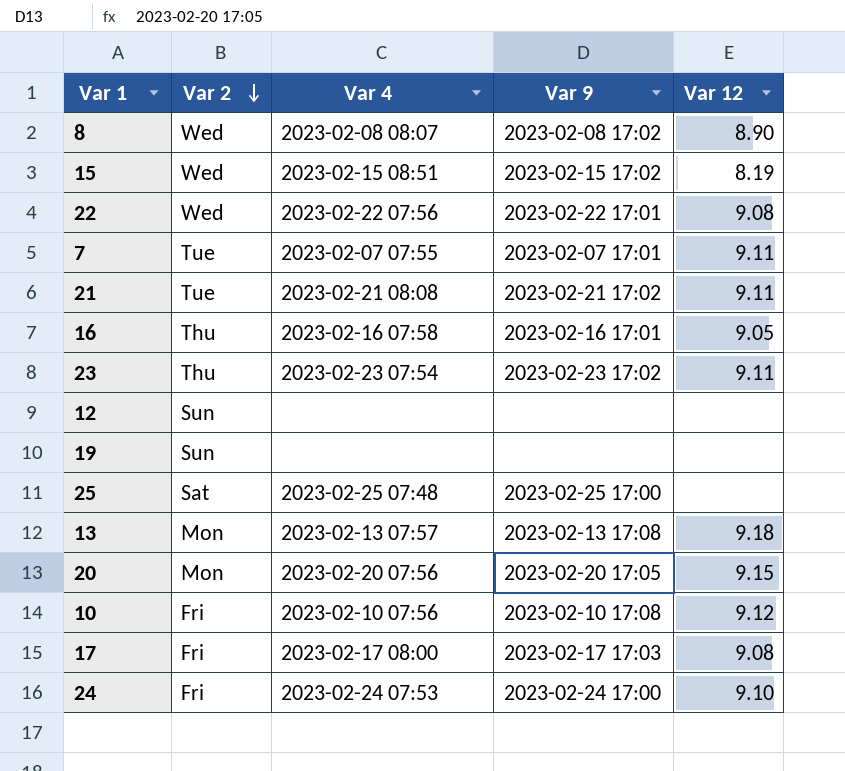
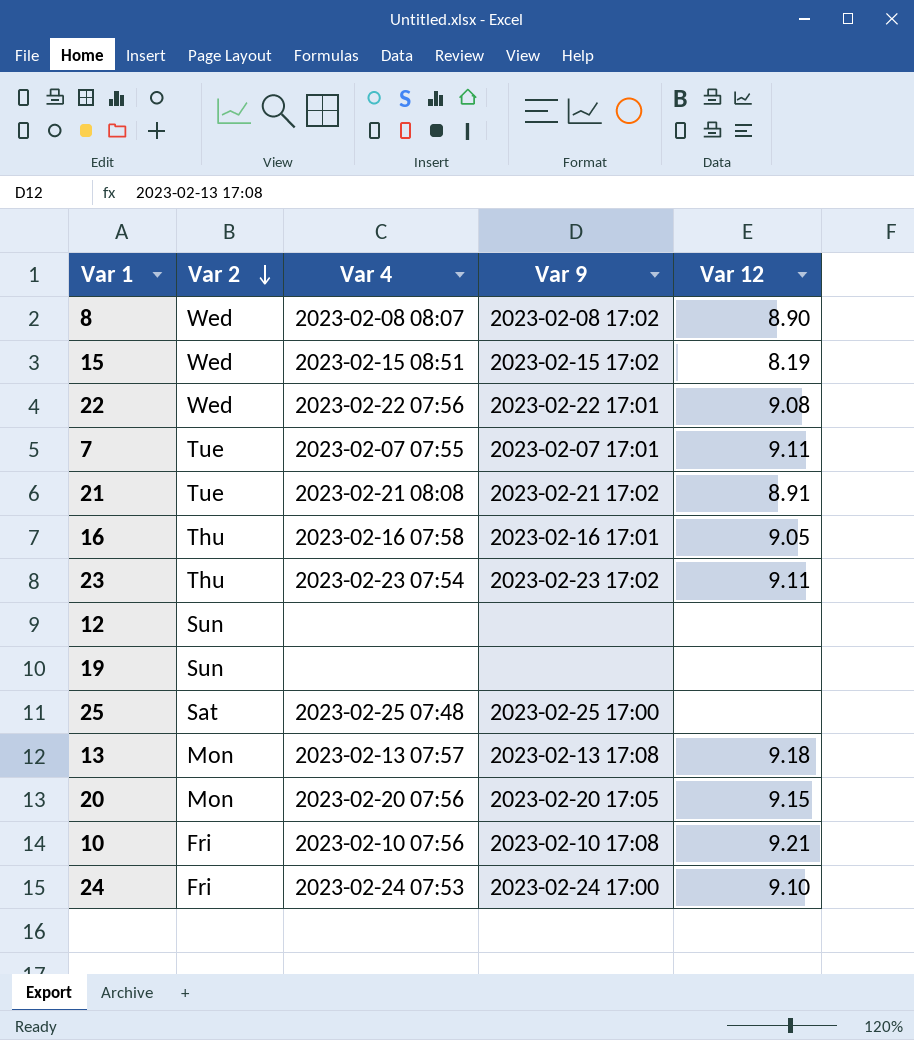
row 17: Fri | 2023-02-17 08:00 | 2023-02-17 17:03 | 9.08 -> none
21 | Var 12: 9.11 -> 8.91
10 | Var 12: 9.12 -> 9.21

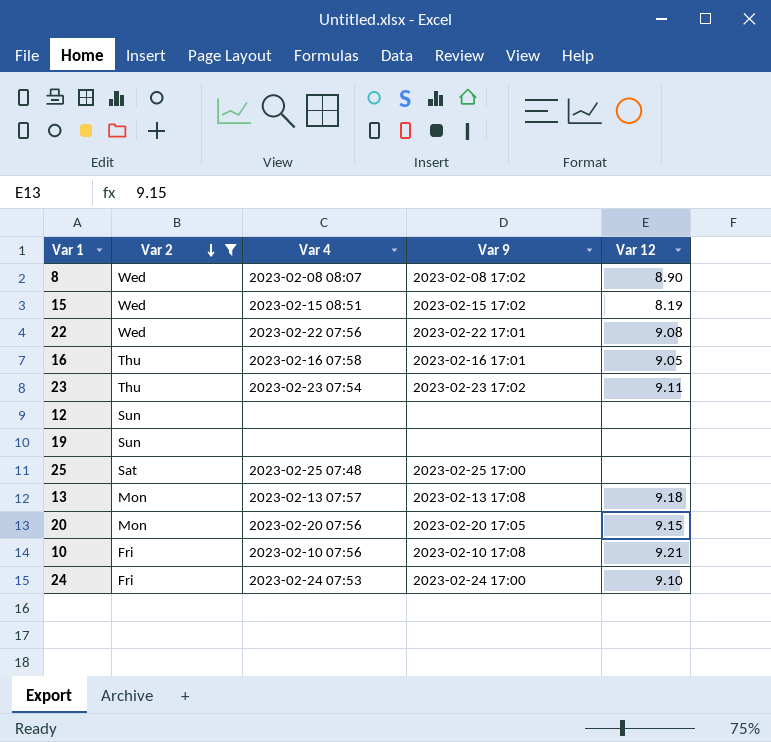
filter: none -> Var 2 != Tue

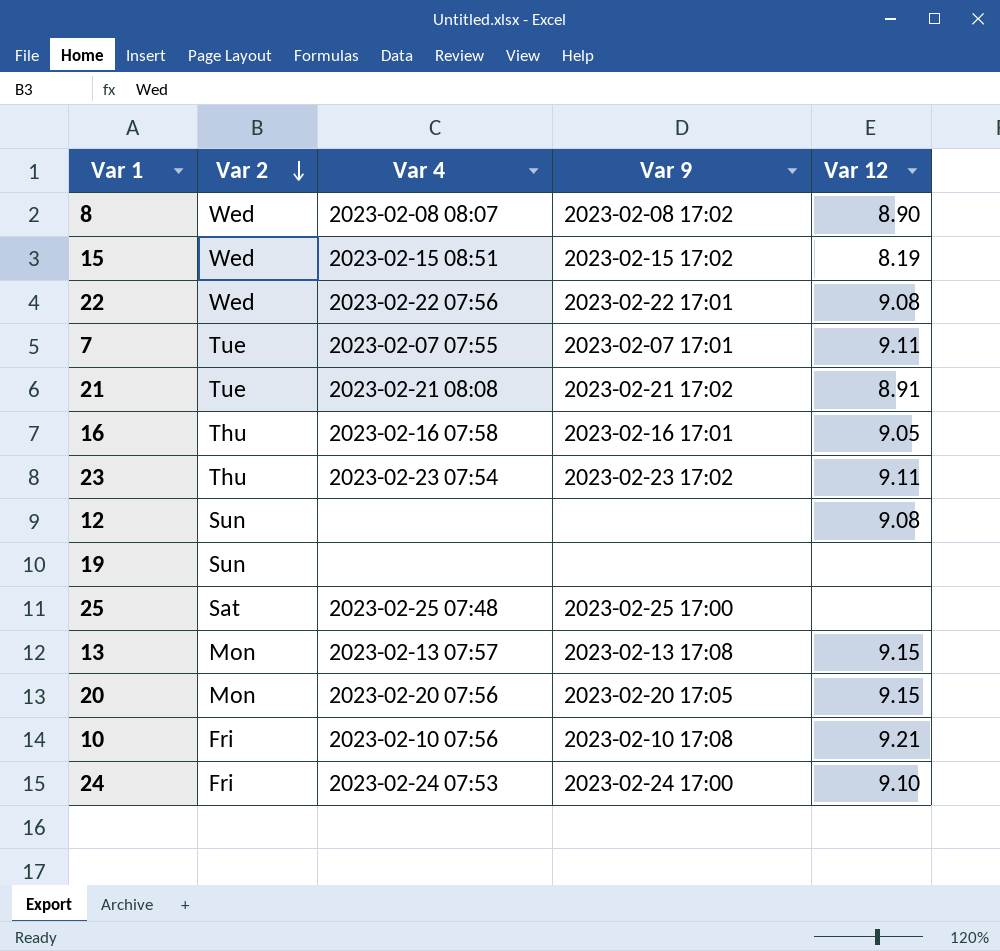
filter: Var 2 != Tue -> none
12 | Var 12: none -> 9.08
13 | Var 12: 9.18 -> 9.15

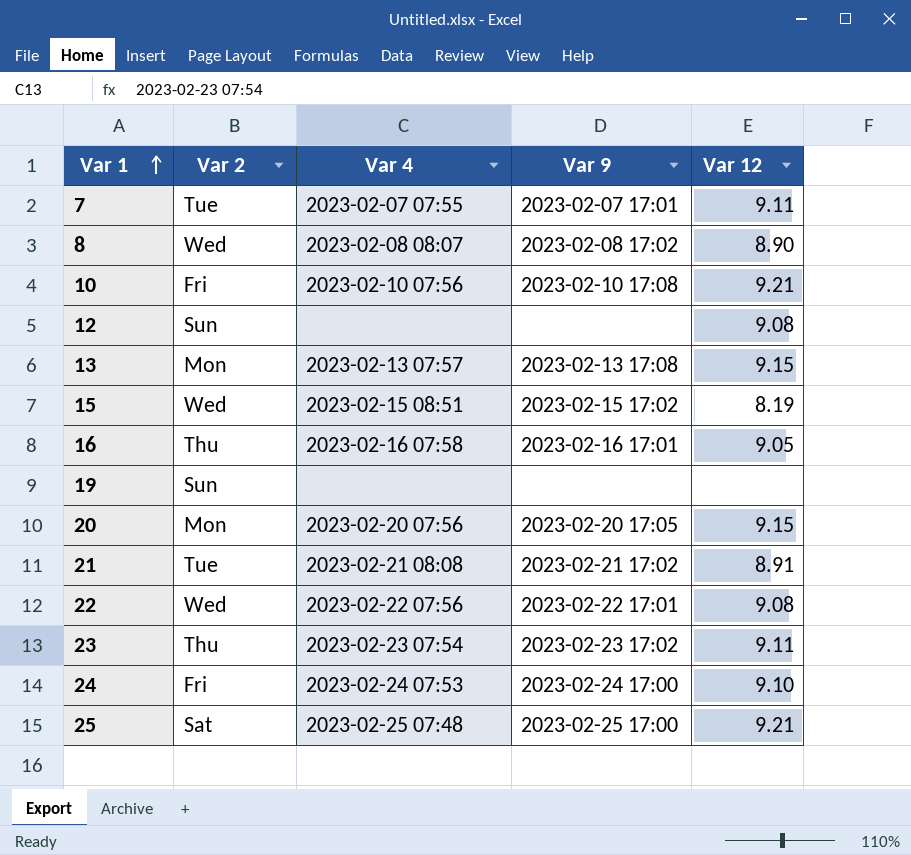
row order: Var 2 descending -> Var 1 ascending
25 | Var 12: none -> 9.21

